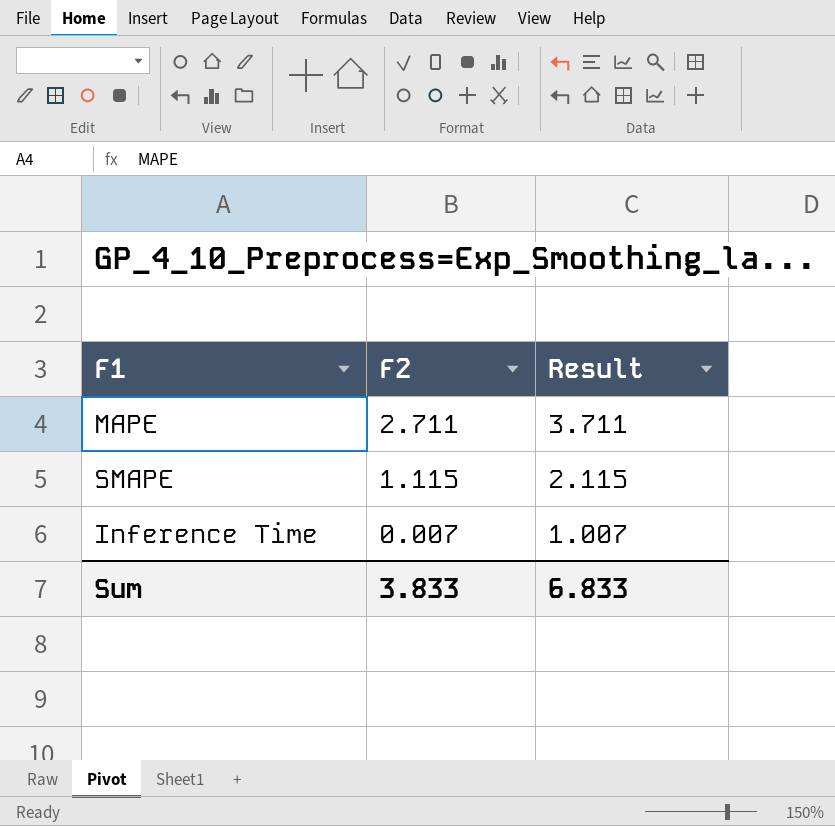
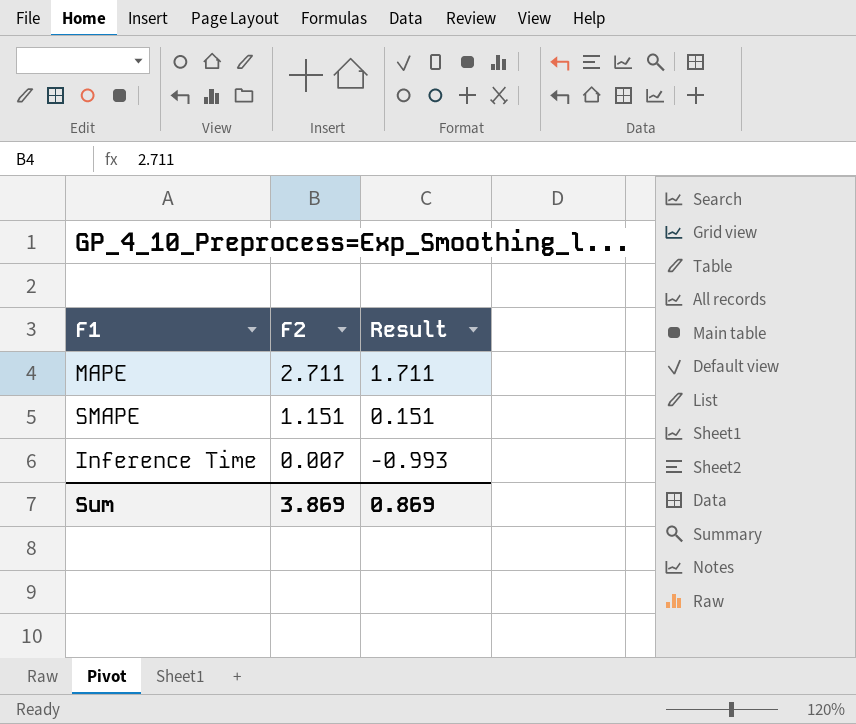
column Result | formula: [F2] + 1 -> [F2] - 1
SMAPE | F2: 1.115 -> 1.151
Sum | F2: 3.833 -> 3.869
Sum | Result: 6.833 -> 0.869

